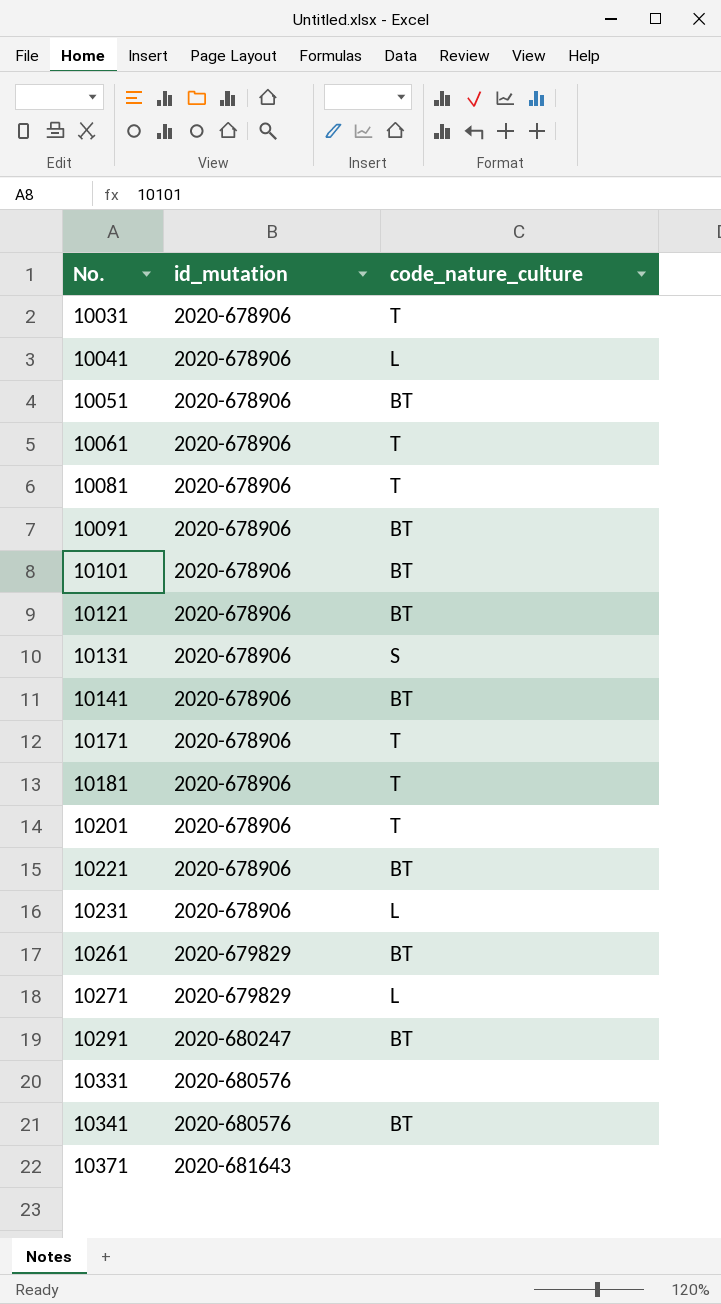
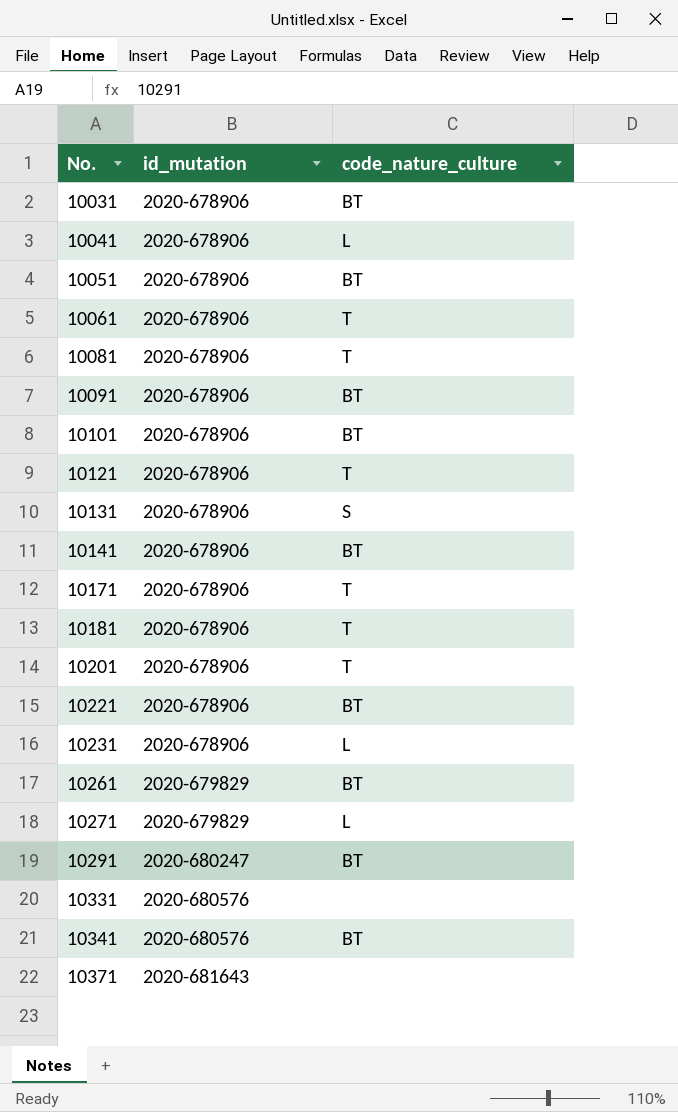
10031 | code_nature_culture: T -> BT
10121 | code_nature_culture: BT -> T

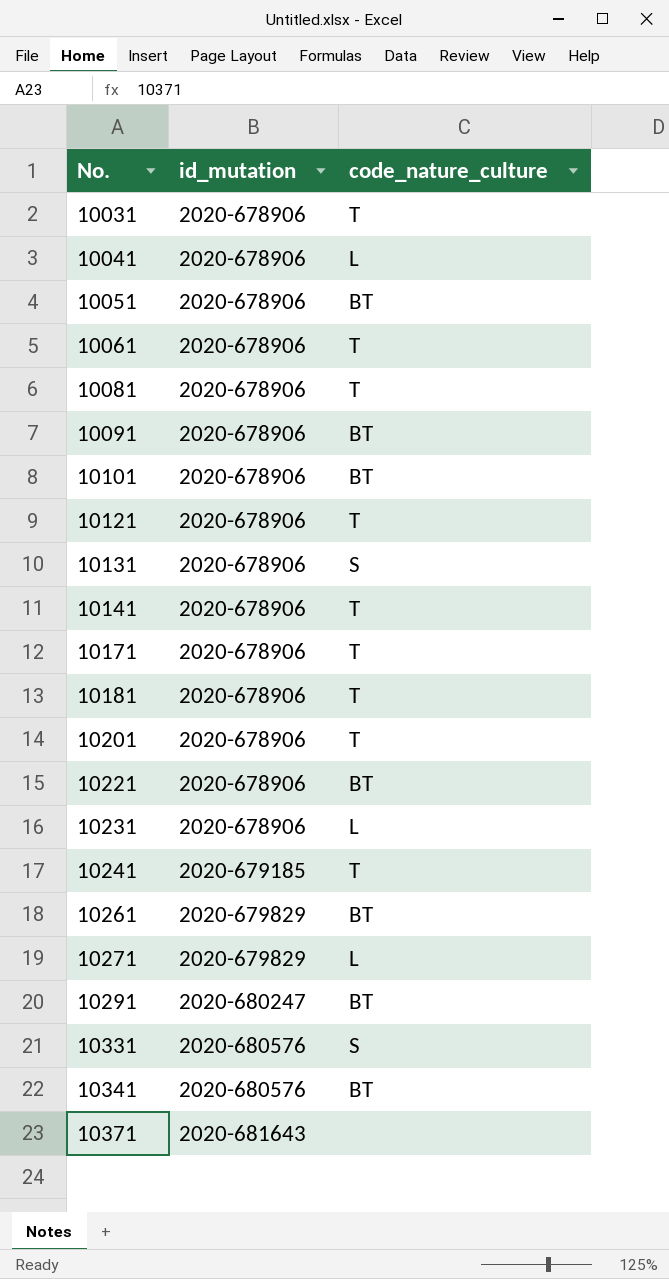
10031 | code_nature_culture: BT -> T
10141 | code_nature_culture: BT -> T
row 10241: none -> 2020-679185 | T
10331 | code_nature_culture: none -> S

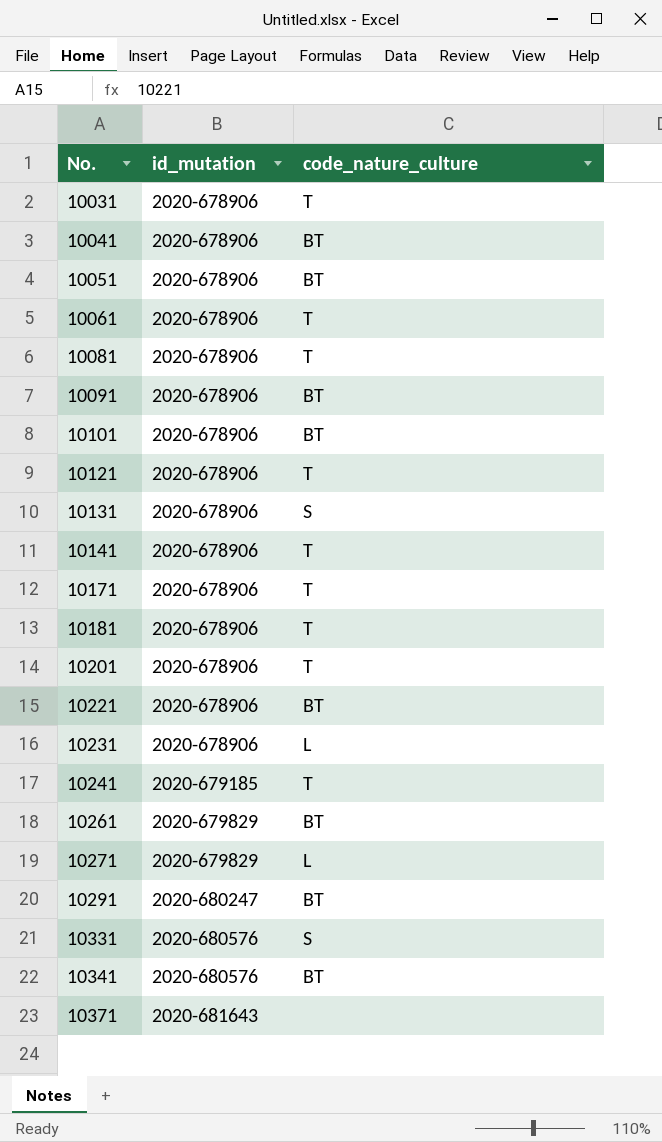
10041 | code_nature_culture: L -> BT

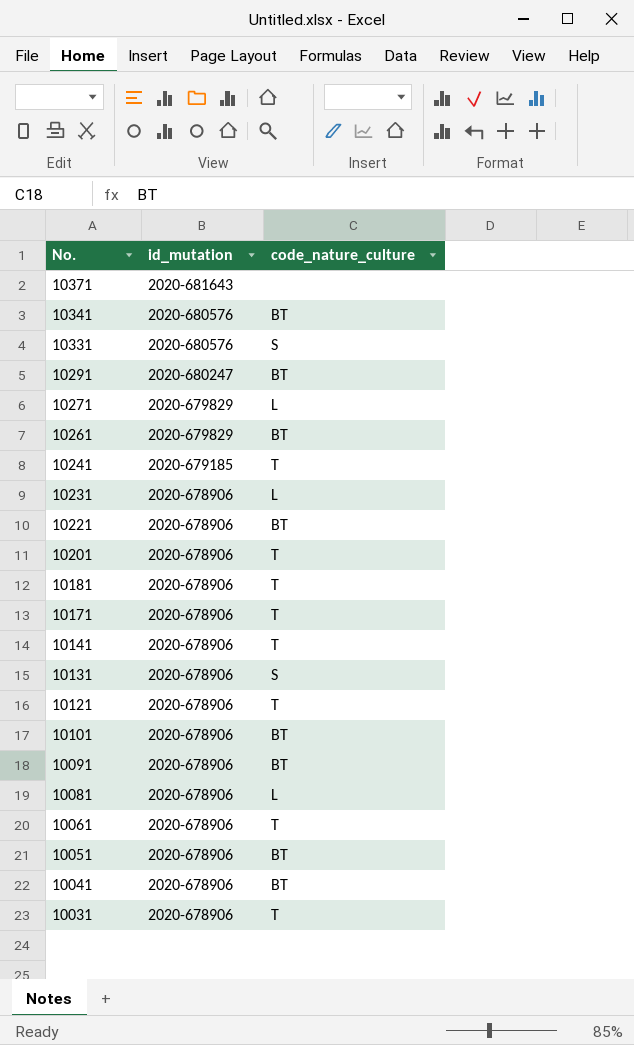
row order: No. ascending -> No. descending
10081 | code_nature_culture: T -> L

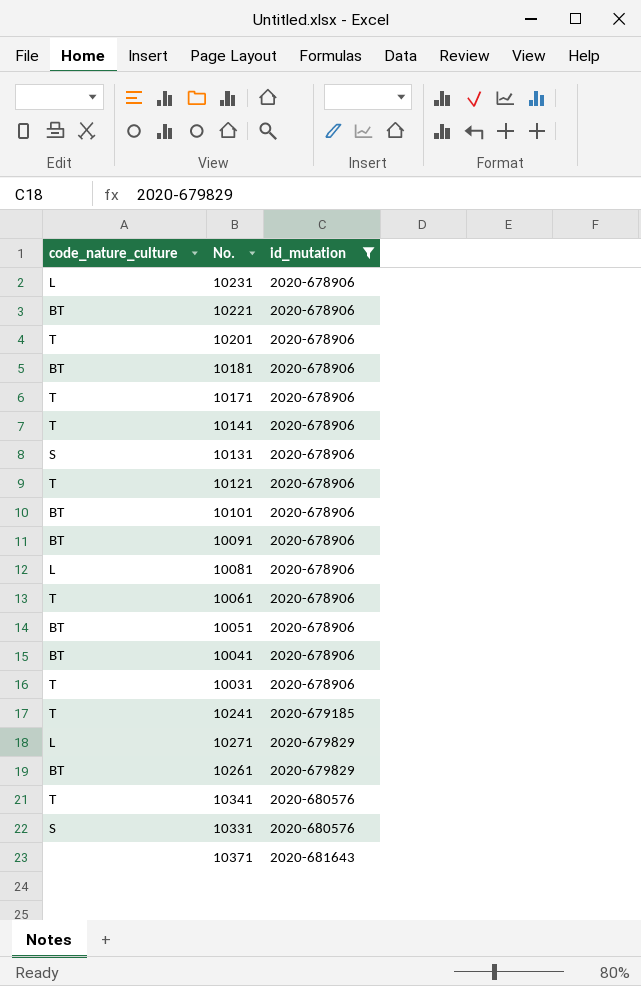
filter: none -> id_mutation != 2020-680247
row order: No. descending -> id_mutation ascending
column code_nature_culture | position: 3 -> 1
10181 | code_nature_culture: T -> BT
10341 | code_nature_culture: BT -> T

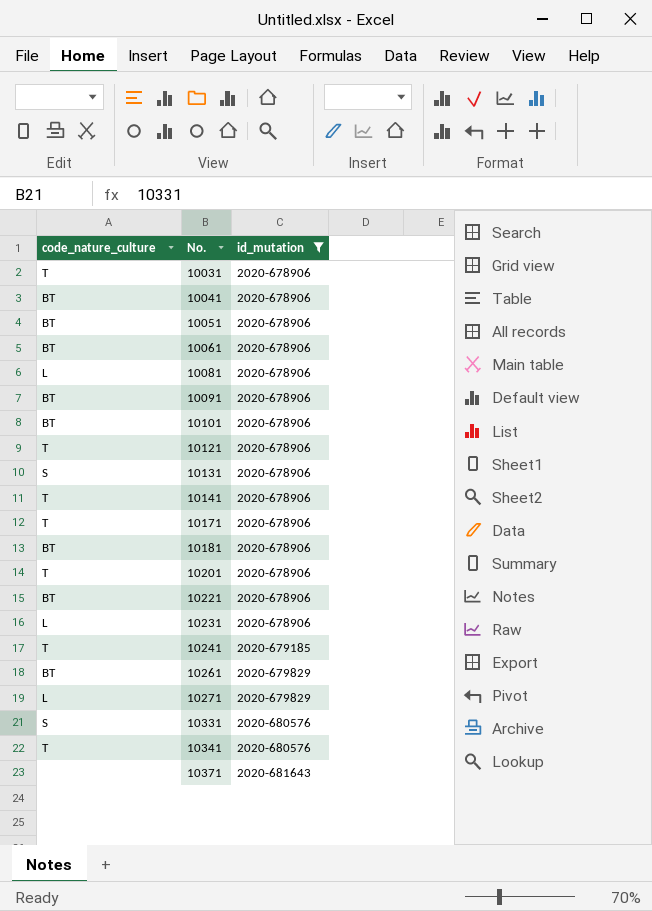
row order: id_mutation ascending -> No. ascending
10061 | code_nature_culture: T -> BT

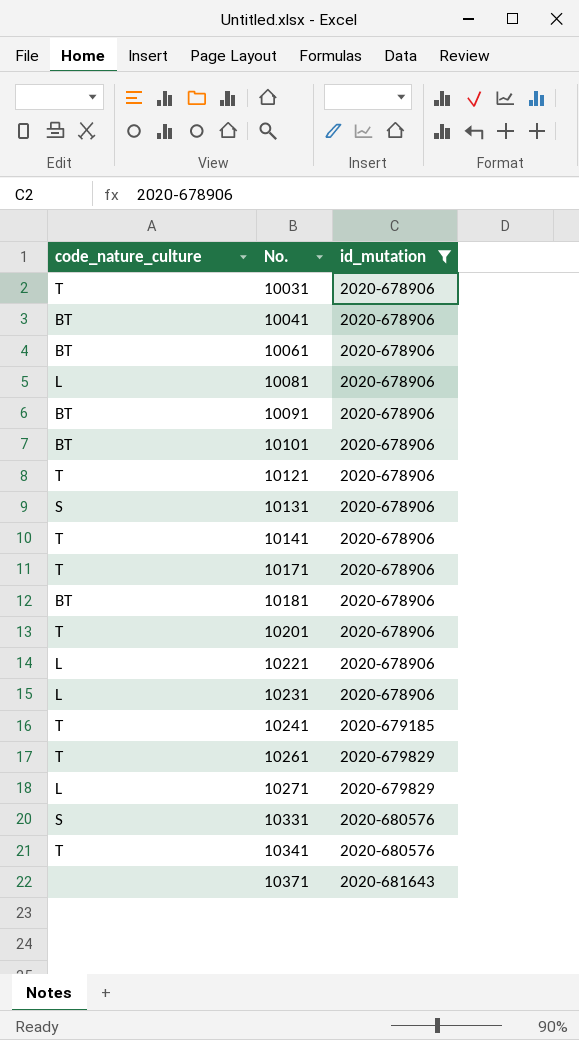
row 10051: BT | 2020-678906 -> none
10221 | code_nature_culture: BT -> L
10261 | code_nature_culture: BT -> T

